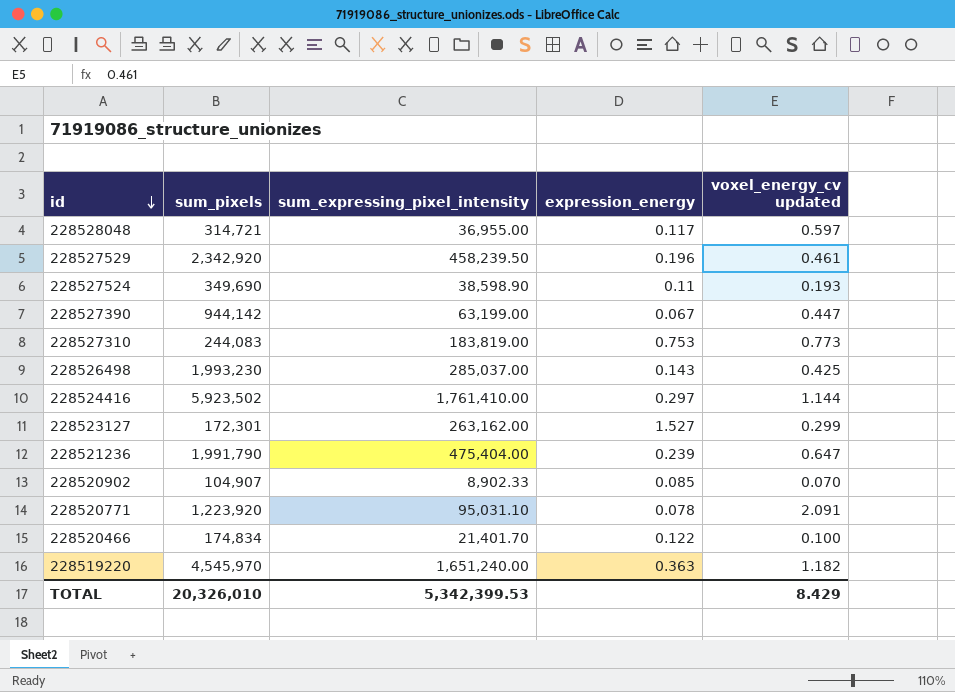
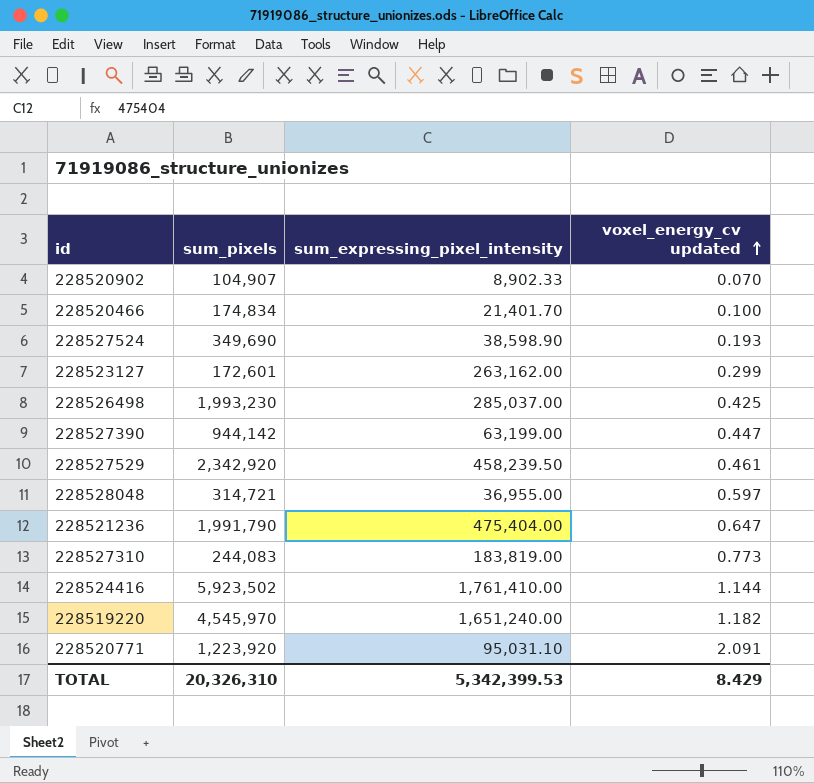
row order: id descending -> voxel_energy_cv updated ascending
column expression_energy | formula: [sum_expressing_pixel_intensity] / [sum_pixels] -> none
228523127 | sum_pixels: 172,301 -> 172,601
TOTAL | sum_pixels: 20,326,010 -> 20,326,310

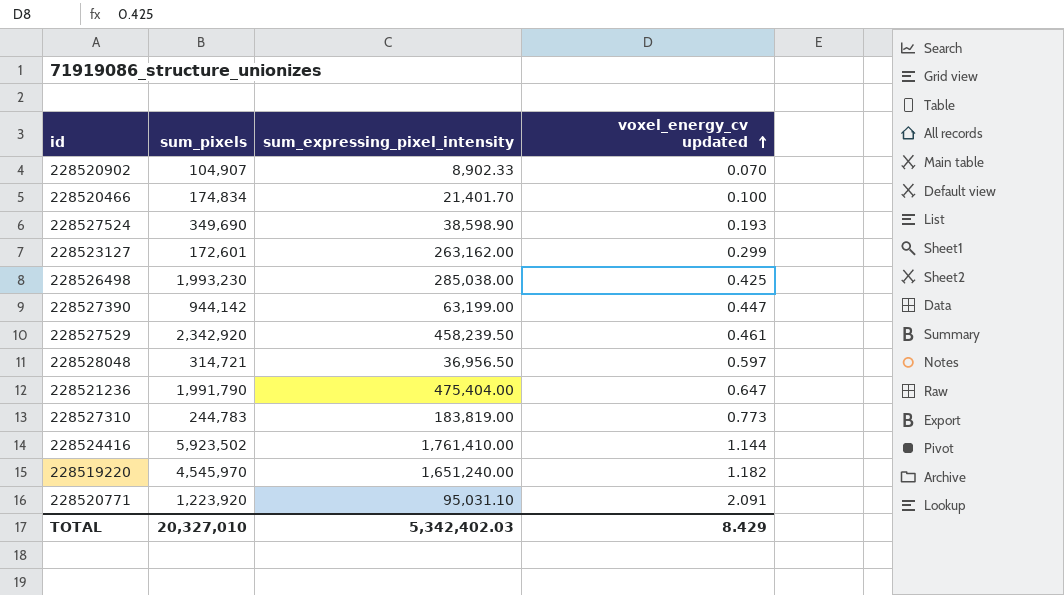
228526498 | sum_expressing_pixel_intensity: 285,037.00 -> 285,038.00
228528048 | sum_expressing_pixel_intensity: 36,955.00 -> 36,956.50
228527310 | sum_pixels: 244,083 -> 244,783
TOTAL | sum_pixels: 20,326,310 -> 20,327,010
TOTAL | sum_expressing_pixel_intensity: 5,342,399.53 -> 5,342,402.03

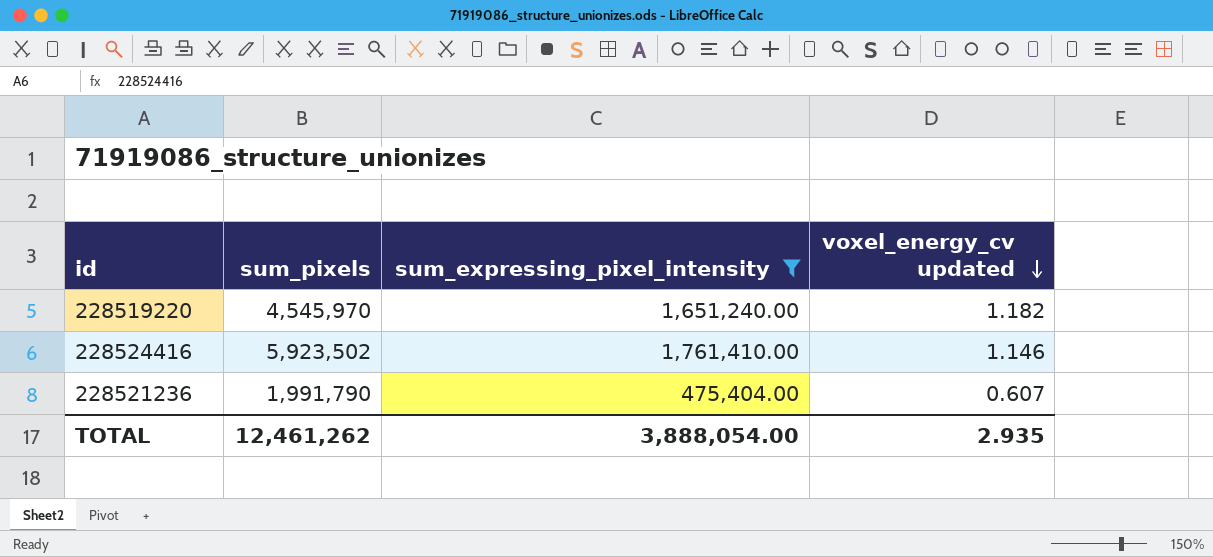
filter: none -> sum_expressing_pixel_intensity >= 475,404.00
row order: voxel_energy_cv updated ascending -> voxel_energy_cv updated descending
228524416 | voxel_energy_cv updated: 1.144 -> 1.146
228521236 | voxel_energy_cv updated: 0.647 -> 0.607
TOTAL | sum_pixels: 20,327,010 -> 12,461,262
TOTAL | sum_expressing_pixel_intensity: 5,342,402.03 -> 3,888,054.00
TOTAL | voxel_energy_cv updated: 8.429 -> 2.935

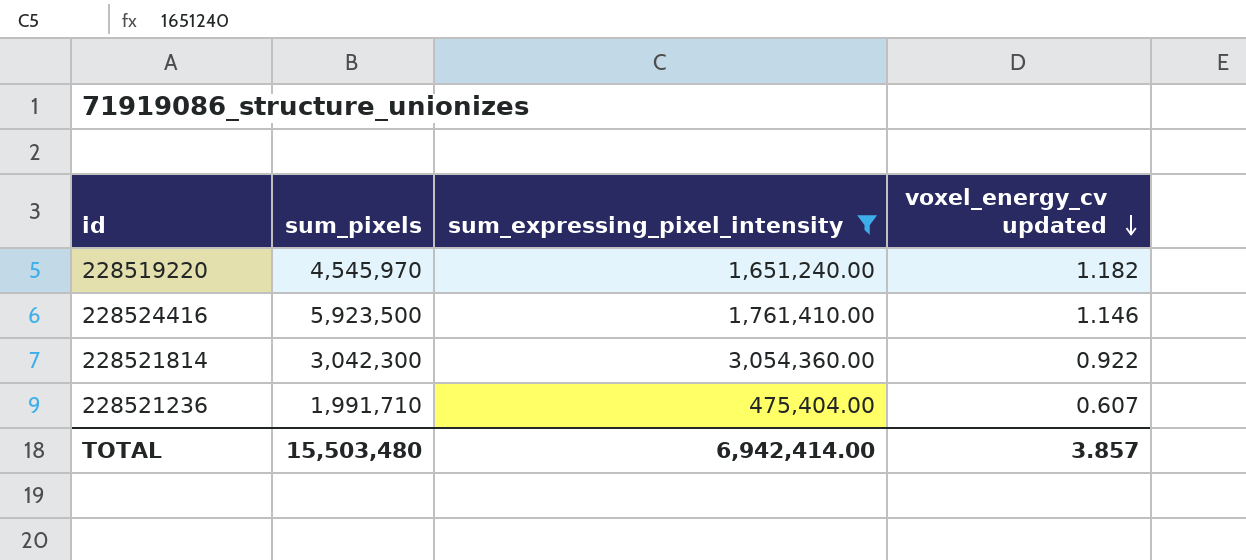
228524416 | sum_pixels: 5,923,502 -> 5,923,500
row 228521814: none -> 3,042,300 | 3,054,360.00 | 0.922
228521236 | sum_pixels: 1,991,790 -> 1,991,710
TOTAL | sum_pixels: 12,461,262 -> 15,503,480
TOTAL | sum_expressing_pixel_intensity: 3,888,054.00 -> 6,942,414.00
TOTAL | voxel_energy_cv updated: 2.935 -> 3.857

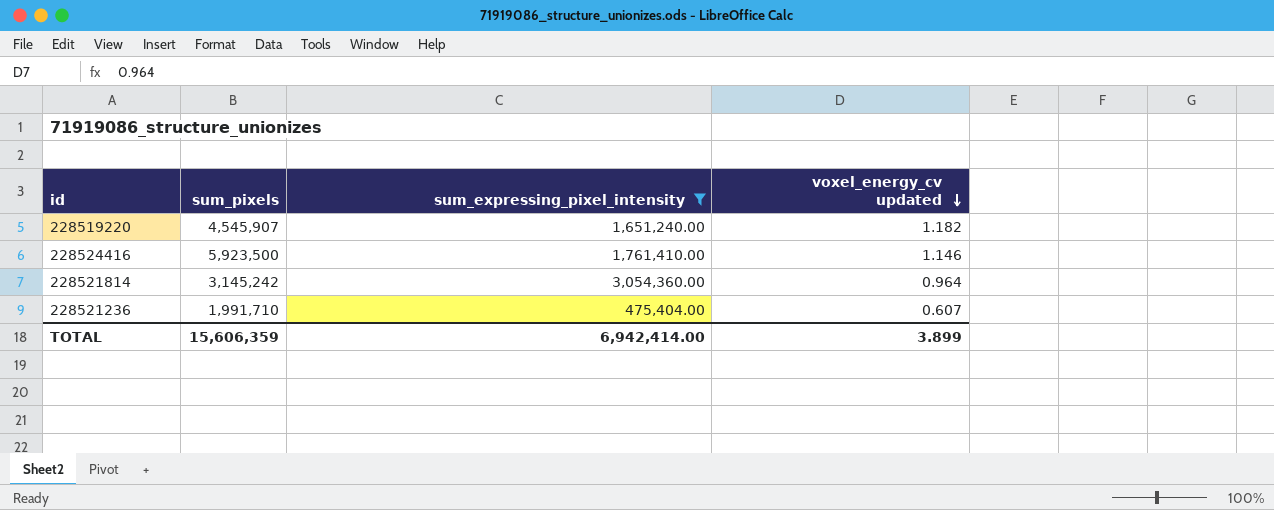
228519220 | sum_pixels: 4,545,970 -> 4,545,907
228521814 | sum_pixels: 3,042,300 -> 3,145,242
228521814 | voxel_energy_cv updated: 0.922 -> 0.964
TOTAL | sum_pixels: 15,503,480 -> 15,606,359
TOTAL | voxel_energy_cv updated: 3.857 -> 3.899

